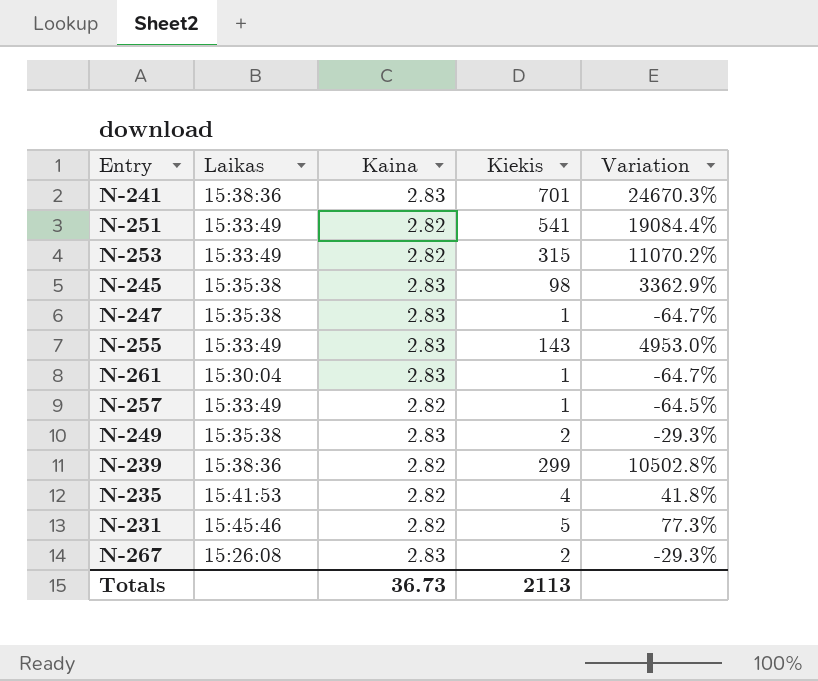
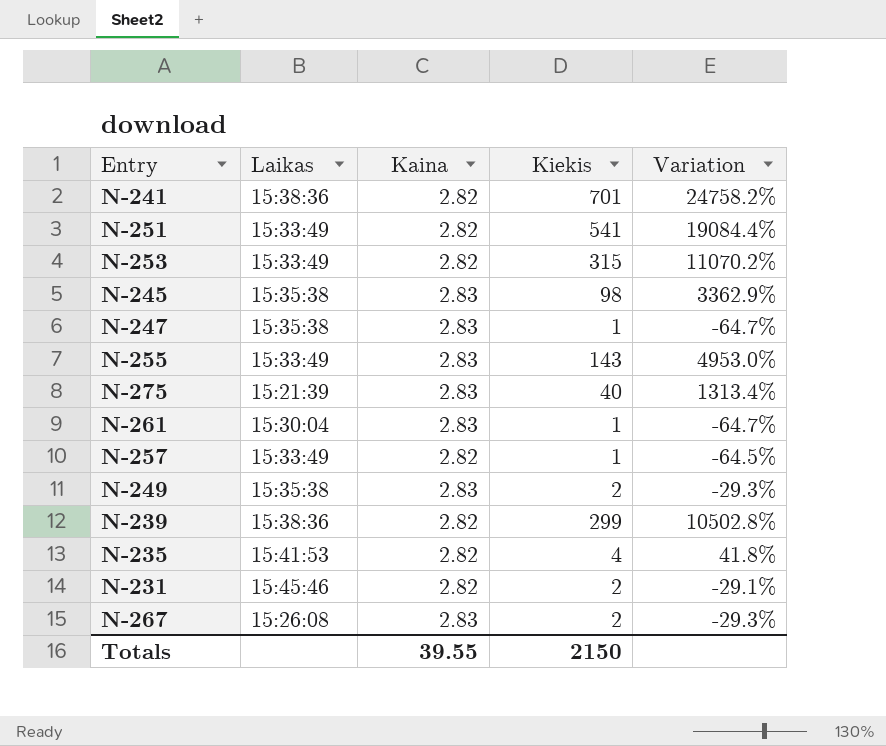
N-241 | Kaina: 2.83 -> 2.82
N-241 | Variation: 24670.3% -> 24758.2%
row N-275: none -> 15:21:39 | 2.83 | 40 | 1313.4%
N-231 | Kiekis: 5 -> 2
N-231 | Variation: 77.3% -> -29.1%
Totals | Kaina: 36.73 -> 39.55
Totals | Kiekis: 2113 -> 2150

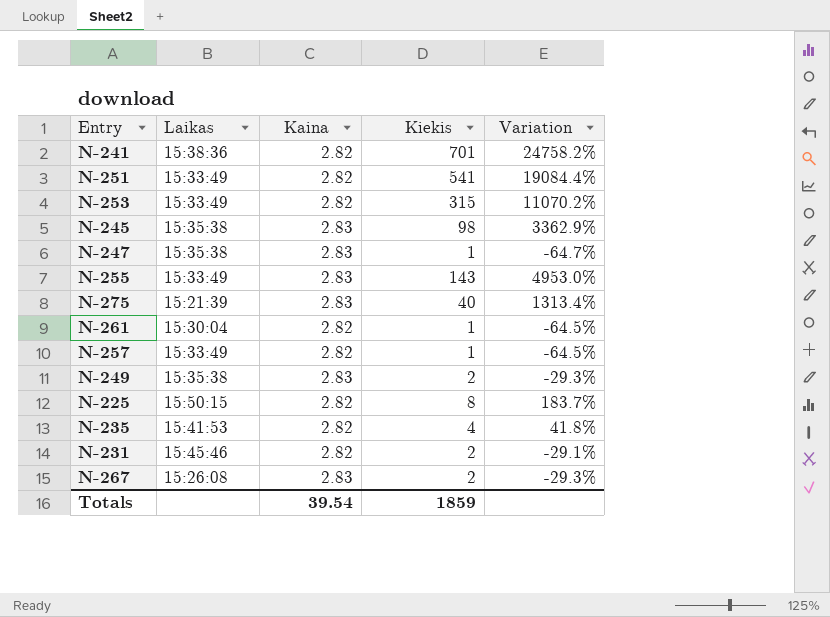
row N-239: 15:38:36 | 2.82 | 299 | 10502.8% -> none
N-261 | Kaina: 2.83 -> 2.82
N-261 | Variation: -64.7% -> -64.5%
row N-225: none -> 15:50:15 | 2.82 | 8 | 183.7%
Totals | Kaina: 39.55 -> 39.54
Totals | Kiekis: 2150 -> 1859

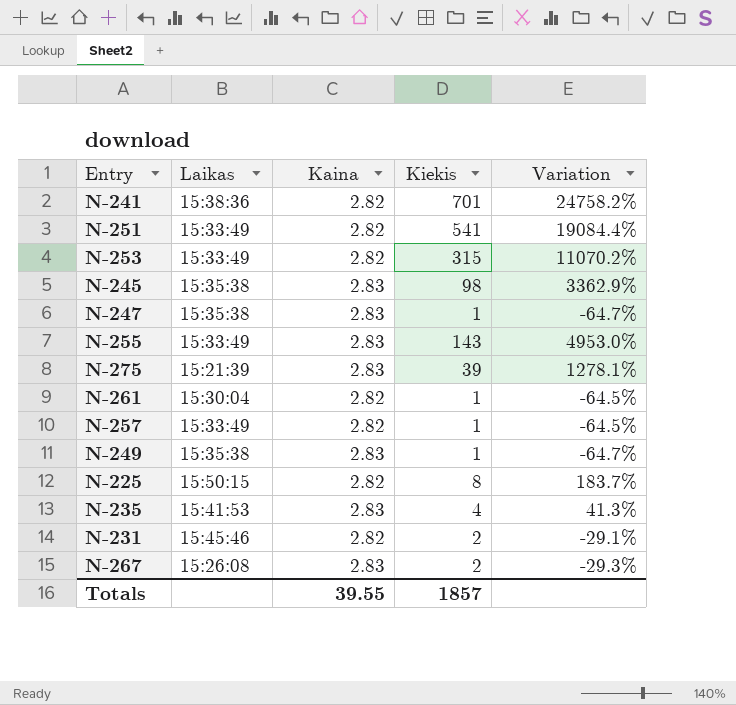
N-275 | Kiekis: 40 -> 39
N-275 | Variation: 1313.4% -> 1278.1%
N-249 | Kiekis: 2 -> 1
N-249 | Variation: -29.3% -> -64.7%
N-235 | Kaina: 2.82 -> 2.83
N-235 | Variation: 41.8% -> 41.3%
Totals | Kaina: 39.54 -> 39.55
Totals | Kiekis: 1859 -> 1857

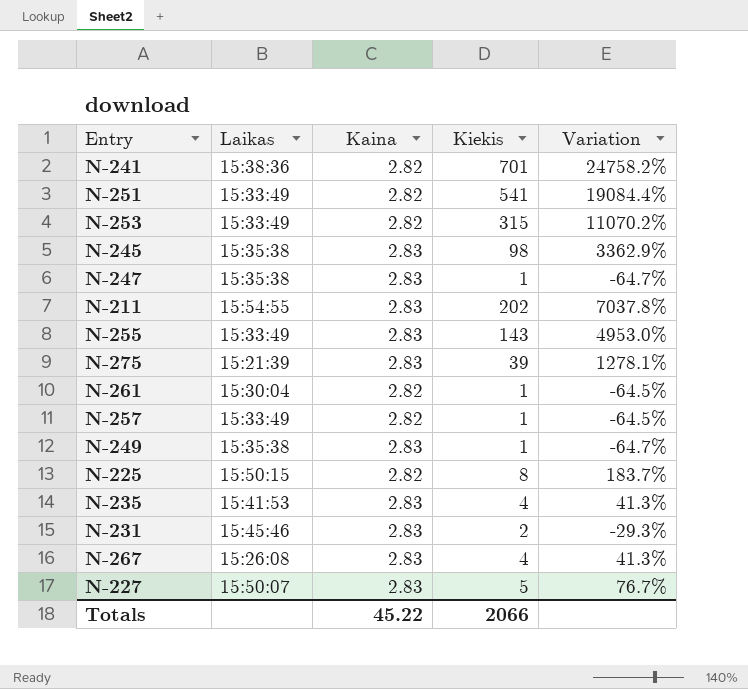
row N-211: none -> 15:54:55 | 2.83 | 202 | 7037.8%
N-231 | Kaina: 2.82 -> 2.83
N-231 | Variation: -29.1% -> -29.3%
N-267 | Kiekis: 2 -> 4
N-267 | Variation: -29.3% -> 41.3%
row N-227: none -> 15:50:07 | 2.83 | 5 | 76.7%
Totals | Kaina: 39.55 -> 45.22
Totals | Kiekis: 1857 -> 2066

